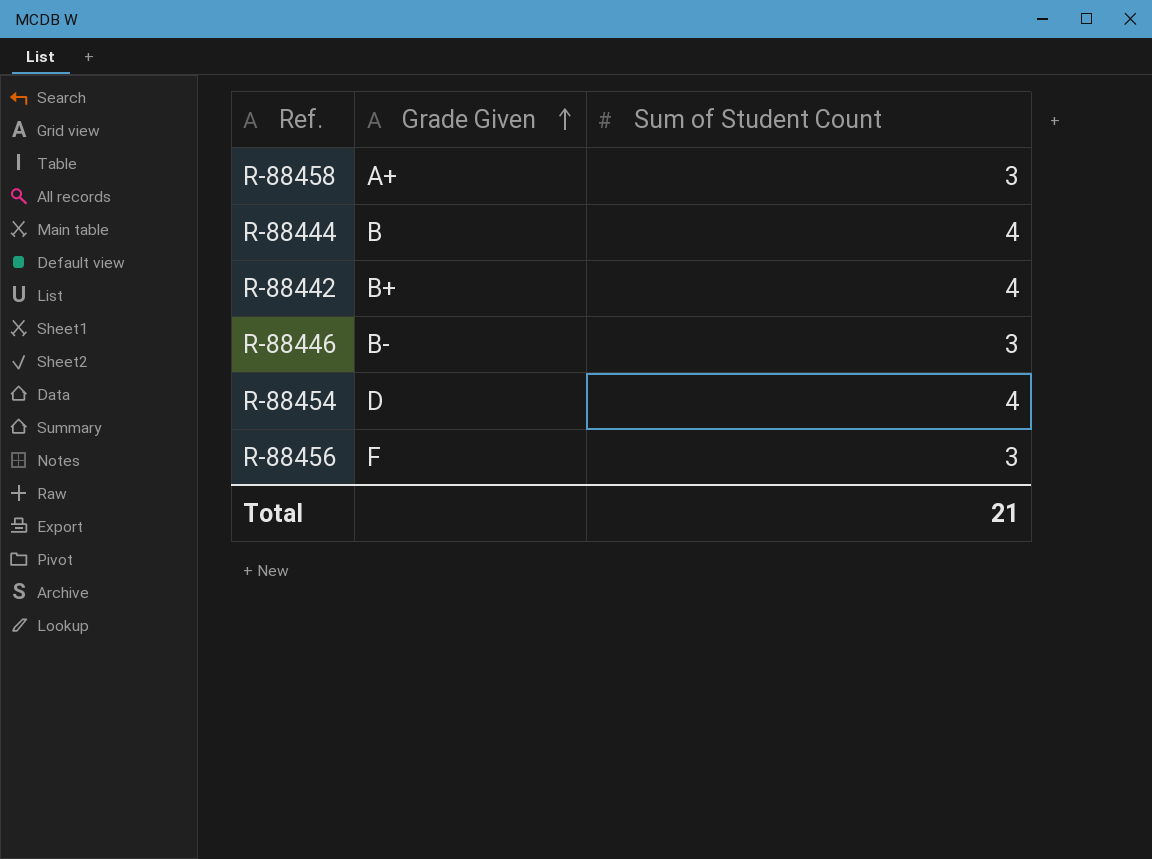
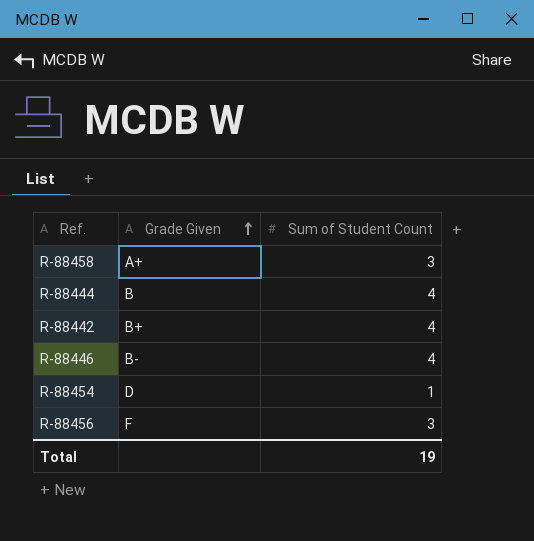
R-88446 | Sum of Student Count: 3 -> 4
R-88454 | Sum of Student Count: 4 -> 1
Total | Sum of Student Count: 21 -> 19

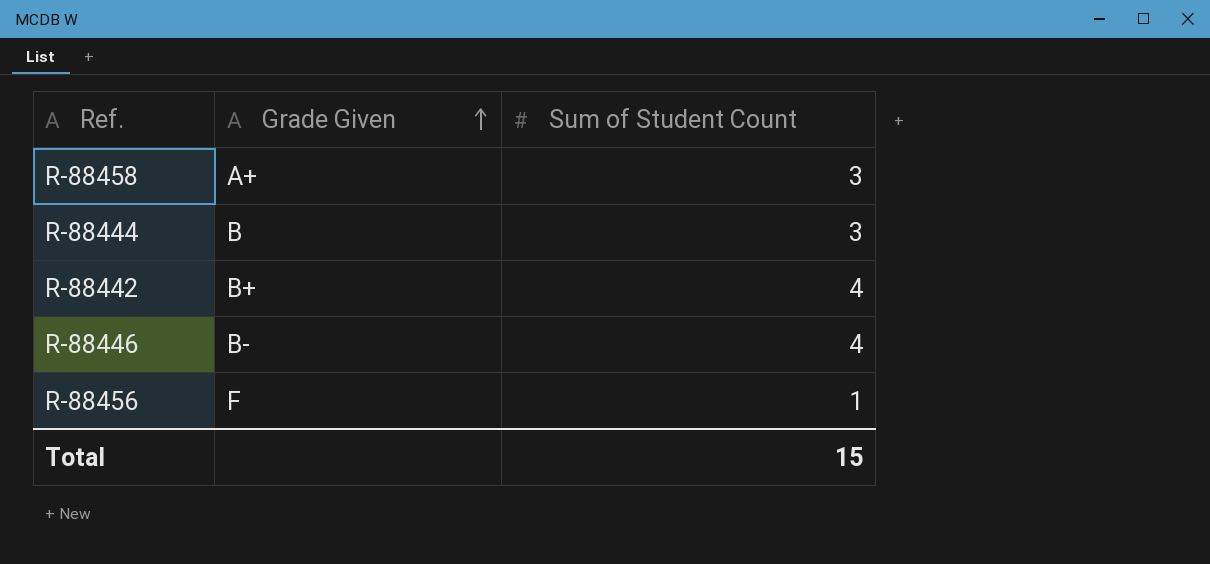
row R-88454: D | 1 -> none
R-88444 | Sum of Student Count: 4 -> 3
R-88456 | Sum of Student Count: 3 -> 1
Total | Sum of Student Count: 19 -> 15

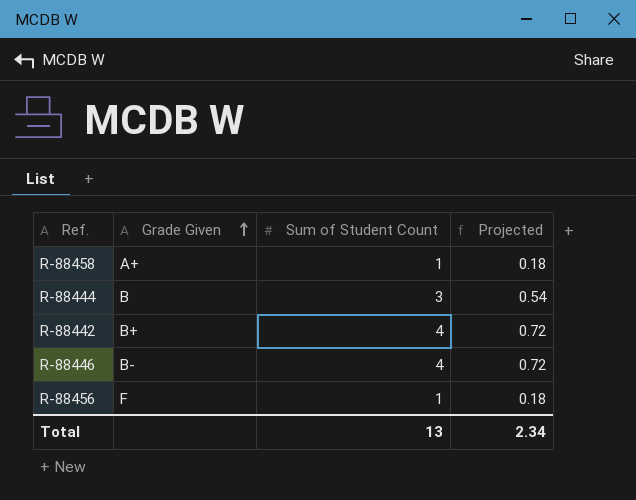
column Projected | formula: none -> [Sum of Student Count] * 0.18
R-88458 | Sum of Student Count: 3 -> 1
Total | Sum of Student Count: 15 -> 13

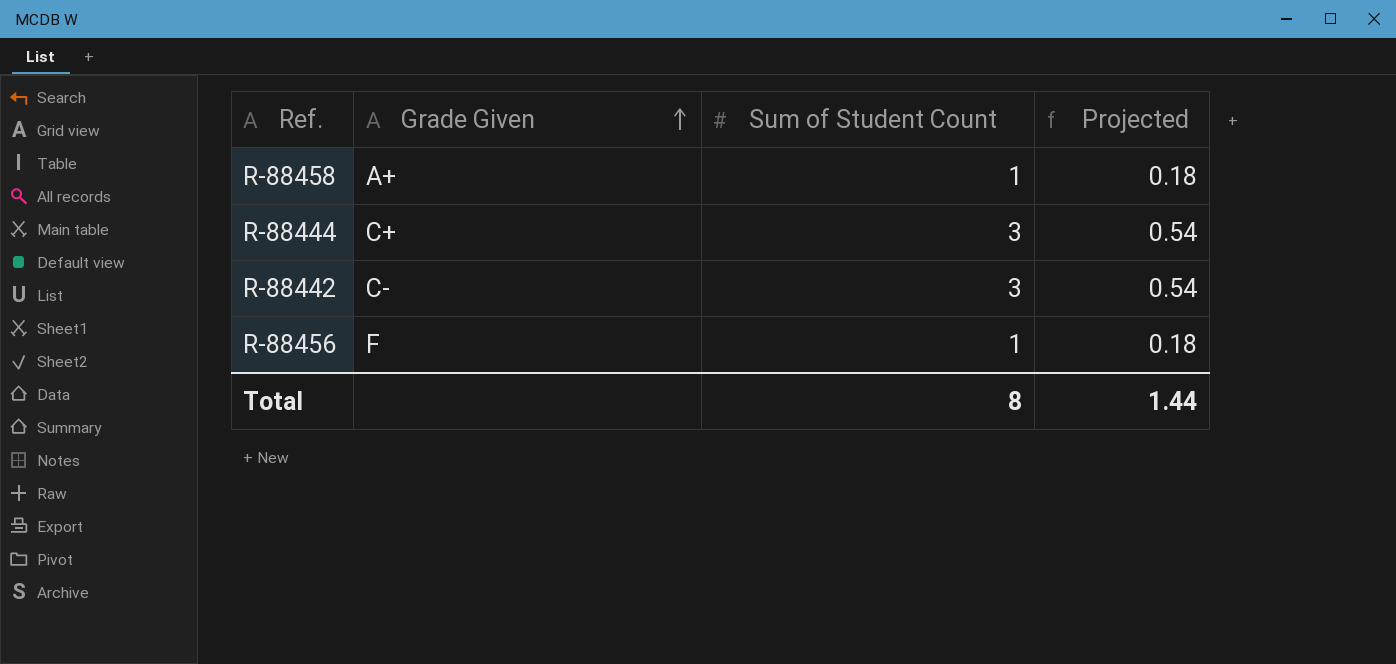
row R-88446: B- | 4 | 0.72 -> none
R-88444 | Grade Given: B -> C+
R-88442 | Grade Given: B+ -> C-
R-88442 | Sum of Student Count: 4 -> 3
R-88442 | Projected: 0.72 -> 0.54
Total | Sum of Student Count: 13 -> 8
Total | Projected: 2.34 -> 1.44

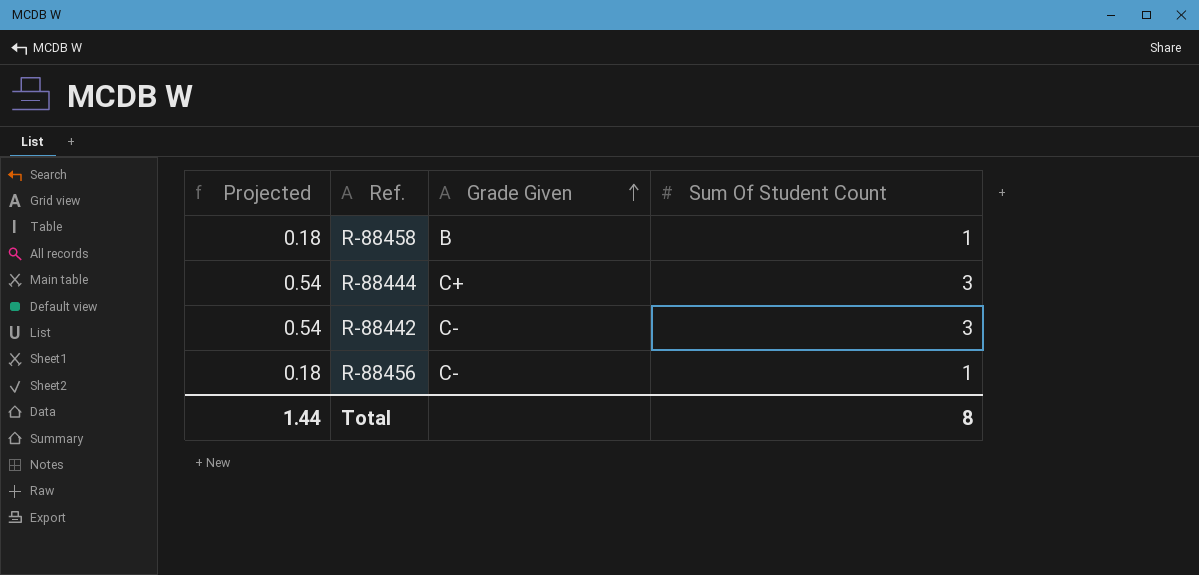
column Projected | position: 4 -> 1
column name: Sum of Student Count -> Sum Of Student Count
R-88458 | Grade Given: A+ -> B
R-88456 | Grade Given: F -> C-

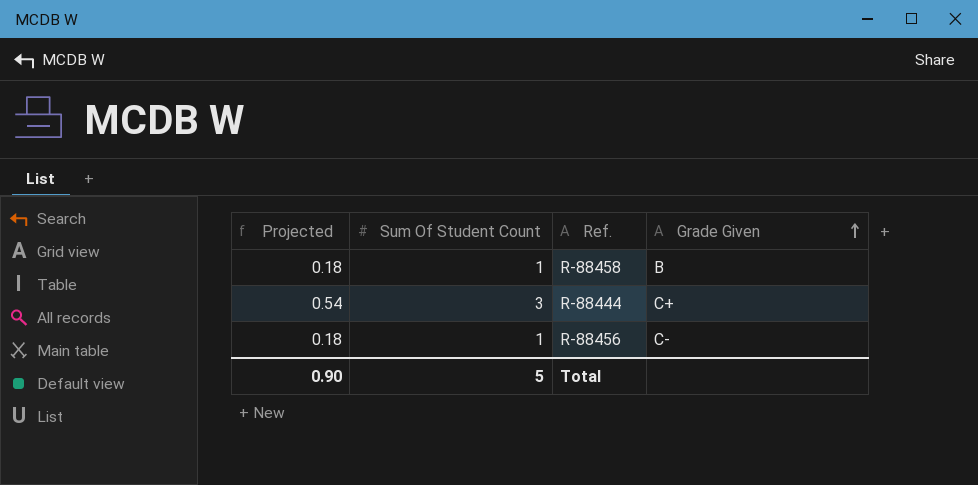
column Sum Of Student Count | position: 4 -> 2
row R-88442: 0.54 | C- | 3 -> none
Total | Projected: 1.44 -> 0.90
Total | Sum Of Student Count: 8 -> 5

